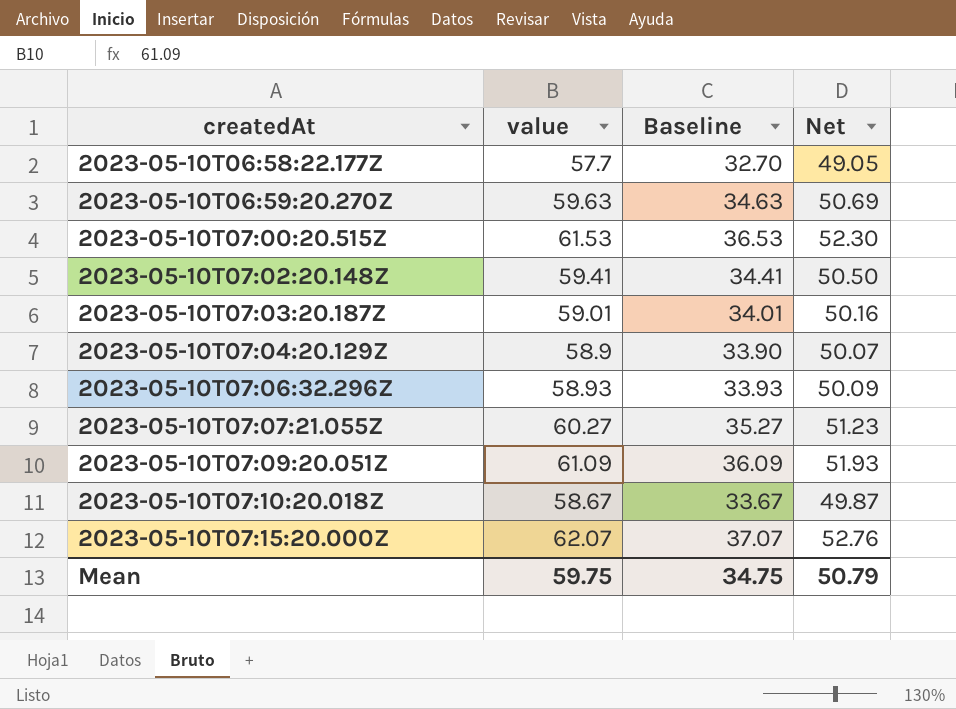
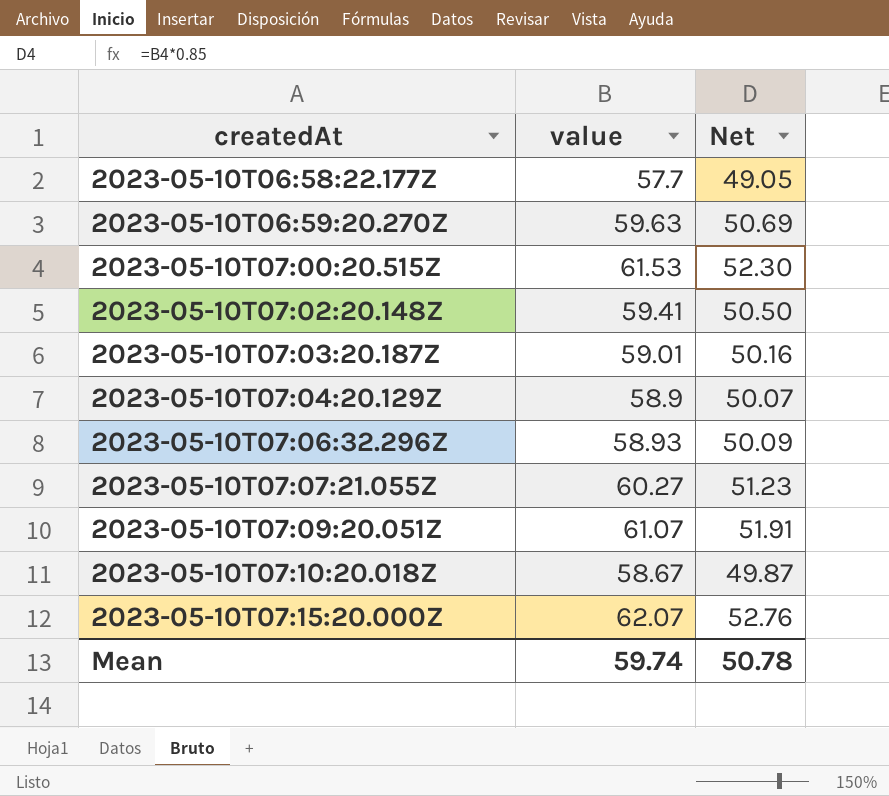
column Baseline | formula: [value] - 25 -> none
2023-05-10T07:09:20.051Z | value: 61.09 -> 61.07
2023-05-10T07:09:20.051Z | Net: 51.93 -> 51.91
Mean | value: 59.75 -> 59.74
Mean | Net: 50.79 -> 50.78

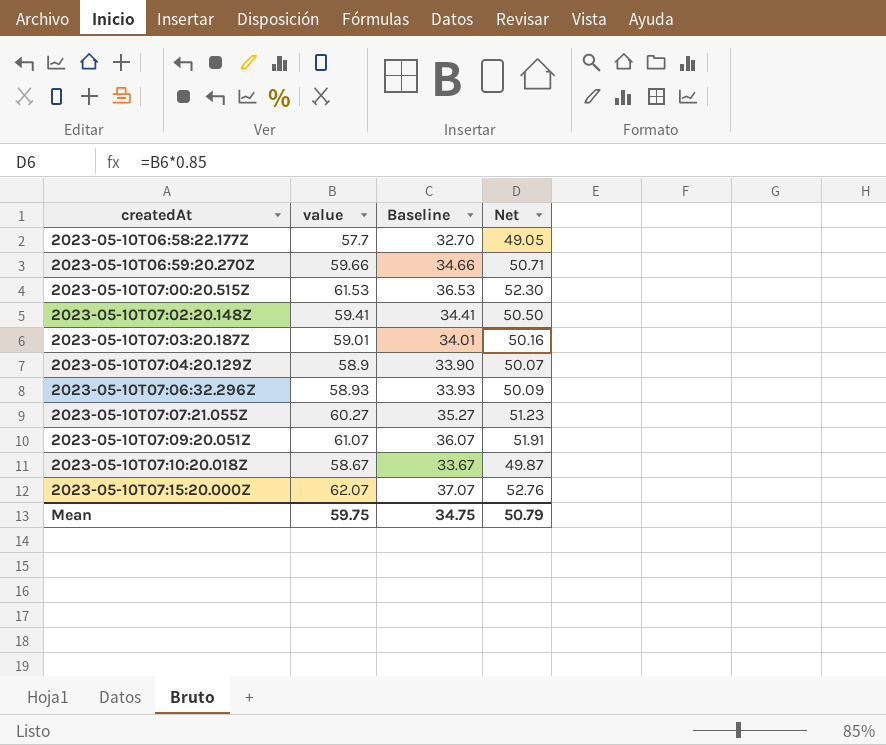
column Baseline | formula: none -> [value] - 25
2023-05-10T06:59:20.270Z | value: 59.63 -> 59.66
2023-05-10T06:59:20.270Z | Net: 50.69 -> 50.71
Mean | value: 59.74 -> 59.75
Mean | Net: 50.78 -> 50.79

